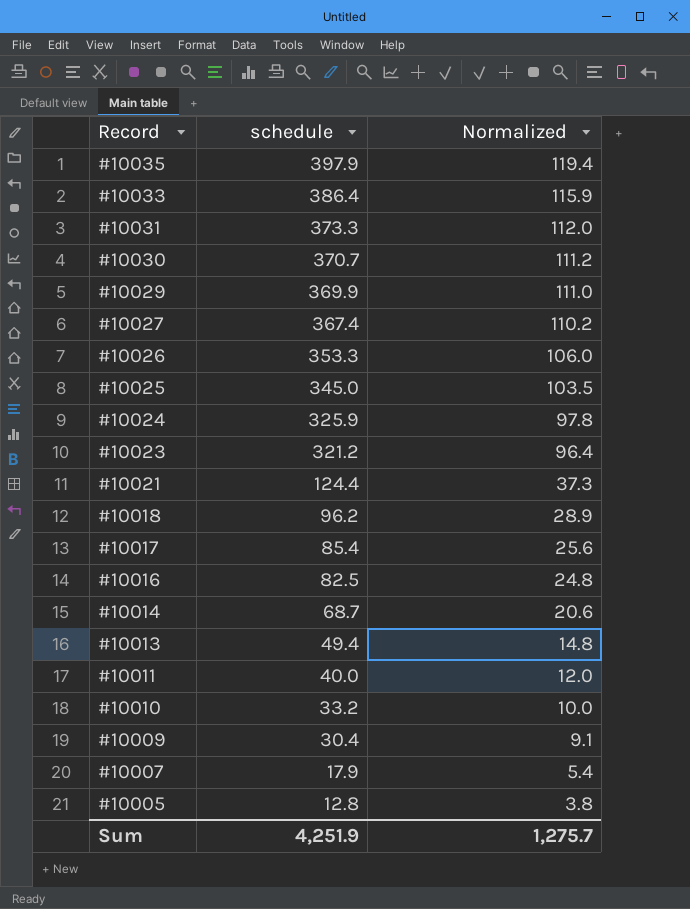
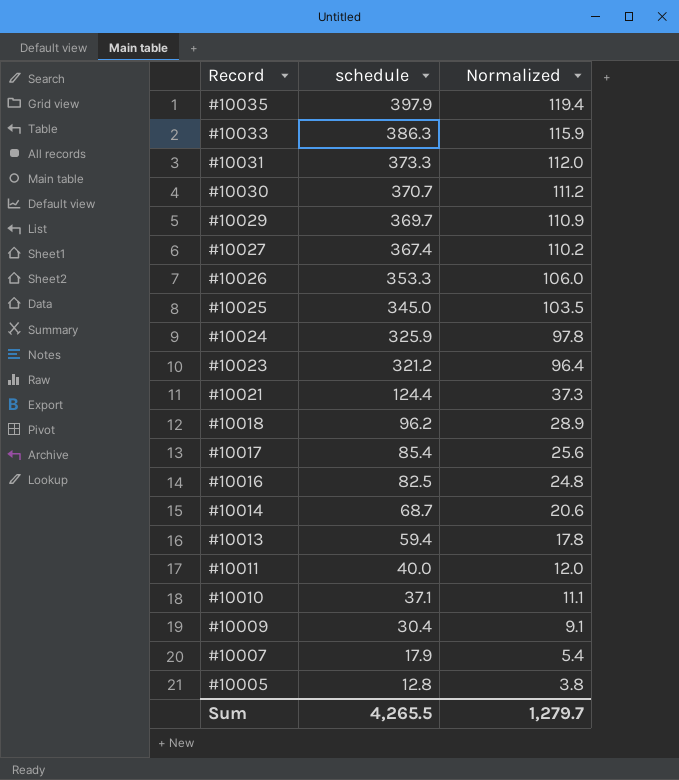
#10033 | schedule: 386.4 -> 386.3
#10029 | schedule: 369.9 -> 369.7
#10029 | Normalized: 111.0 -> 110.9
#10013 | schedule: 49.4 -> 59.4
#10013 | Normalized: 14.8 -> 17.8
#10010 | schedule: 33.2 -> 37.1
#10010 | Normalized: 10.0 -> 11.1
Sum | schedule: 4,251.9 -> 4,265.5
Sum | Normalized: 1,275.7 -> 1,279.7

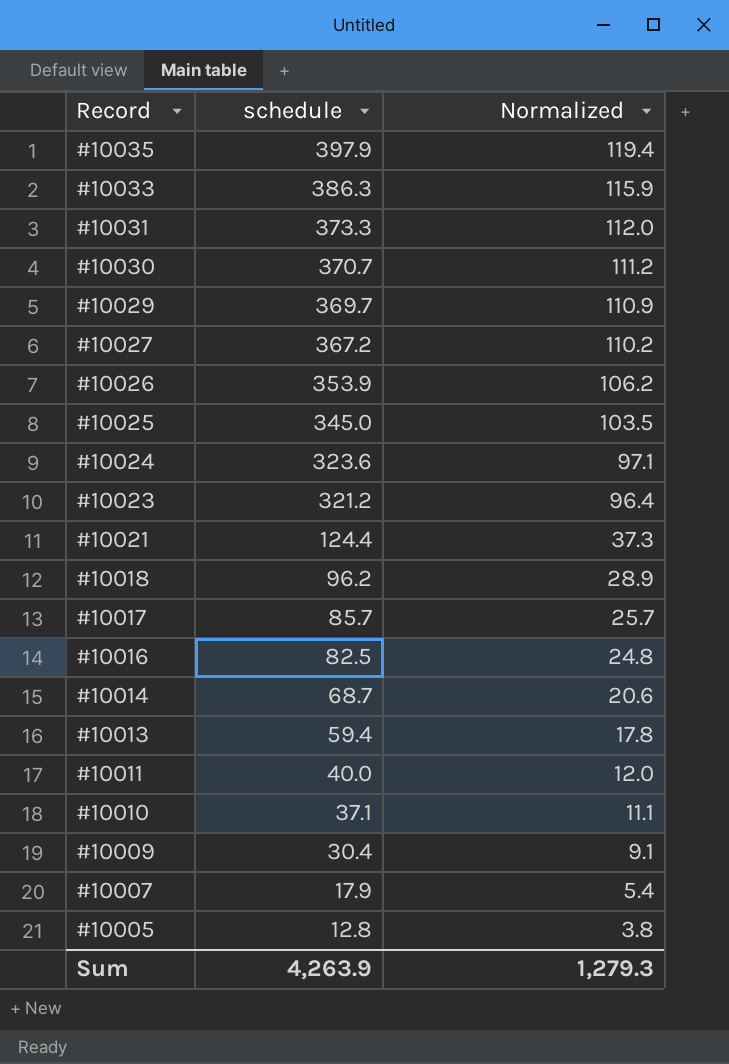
#10027 | schedule: 367.4 -> 367.2
#10026 | schedule: 353.3 -> 353.9
#10026 | Normalized: 106.0 -> 106.2
#10024 | schedule: 325.9 -> 323.6
#10024 | Normalized: 97.8 -> 97.1
#10017 | schedule: 85.4 -> 85.7
#10017 | Normalized: 25.6 -> 25.7
Sum | schedule: 4,265.5 -> 4,263.9
Sum | Normalized: 1,279.7 -> 1,279.3

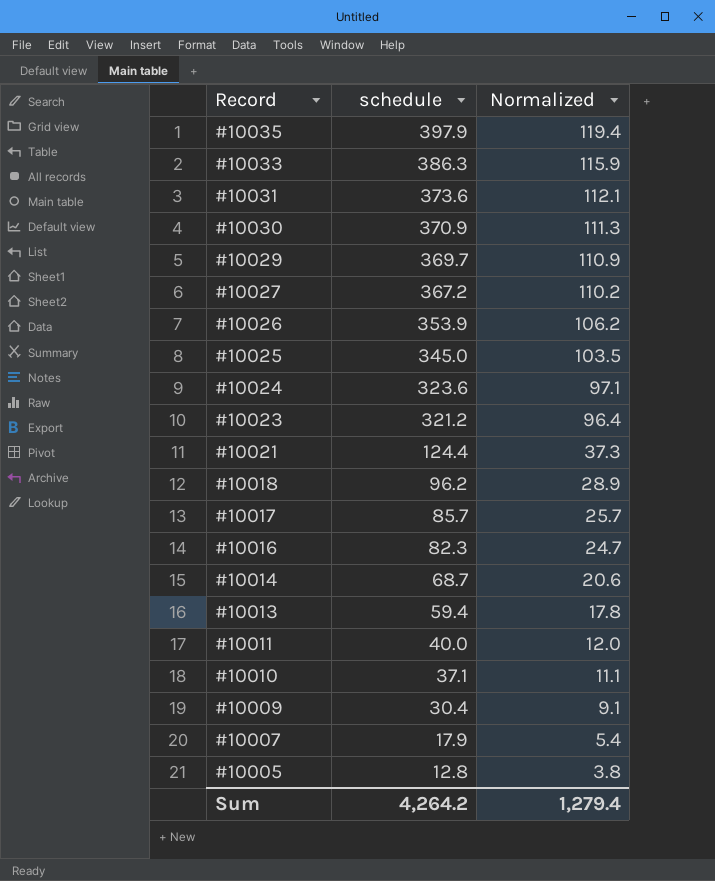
#10031 | schedule: 373.3 -> 373.6
#10031 | Normalized: 112.0 -> 112.1
#10030 | schedule: 370.7 -> 370.9
#10030 | Normalized: 111.2 -> 111.3
#10016 | schedule: 82.5 -> 82.3
#10016 | Normalized: 24.8 -> 24.7
Sum | schedule: 4,263.9 -> 4,264.2
Sum | Normalized: 1,279.3 -> 1,279.4

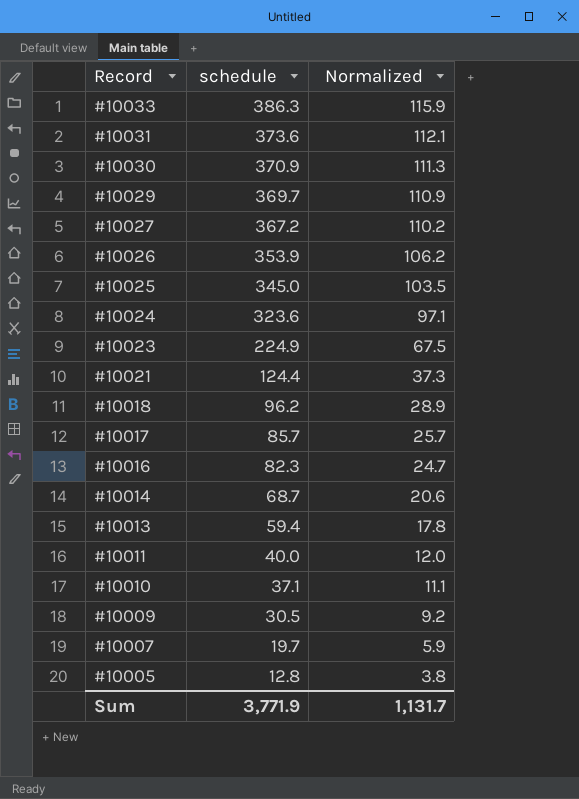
row #10035: 397.9 | 119.4 -> none
#10023 | schedule: 321.2 -> 224.9
#10023 | Normalized: 96.4 -> 67.5
#10009 | schedule: 30.4 -> 30.5
#10009 | Normalized: 9.1 -> 9.2
#10007 | schedule: 17.9 -> 19.7
#10007 | Normalized: 5.4 -> 5.9
Sum | schedule: 4,264.2 -> 3,771.9
Sum | Normalized: 1,279.4 -> 1,131.7

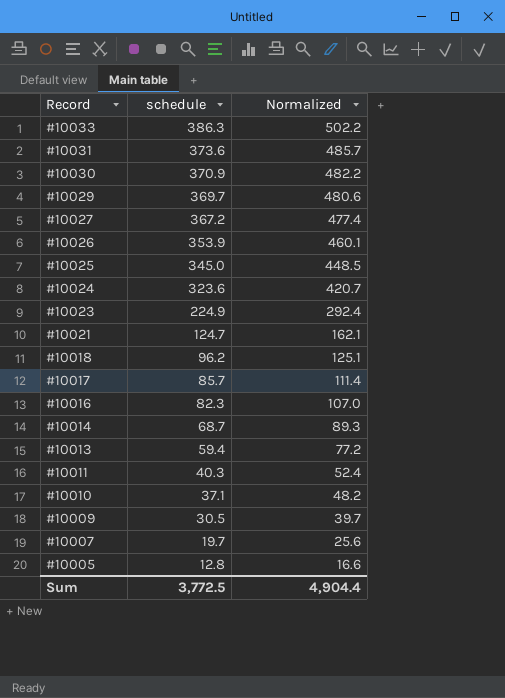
column Normalized | formula: [schedule] * 0.3 -> [schedule] * 1.3
#10021 | schedule: 124.4 -> 124.7
#10011 | schedule: 40.0 -> 40.3
Sum | schedule: 3,771.9 -> 3,772.5
Sum | Normalized: 1,131.7 -> 4,904.4

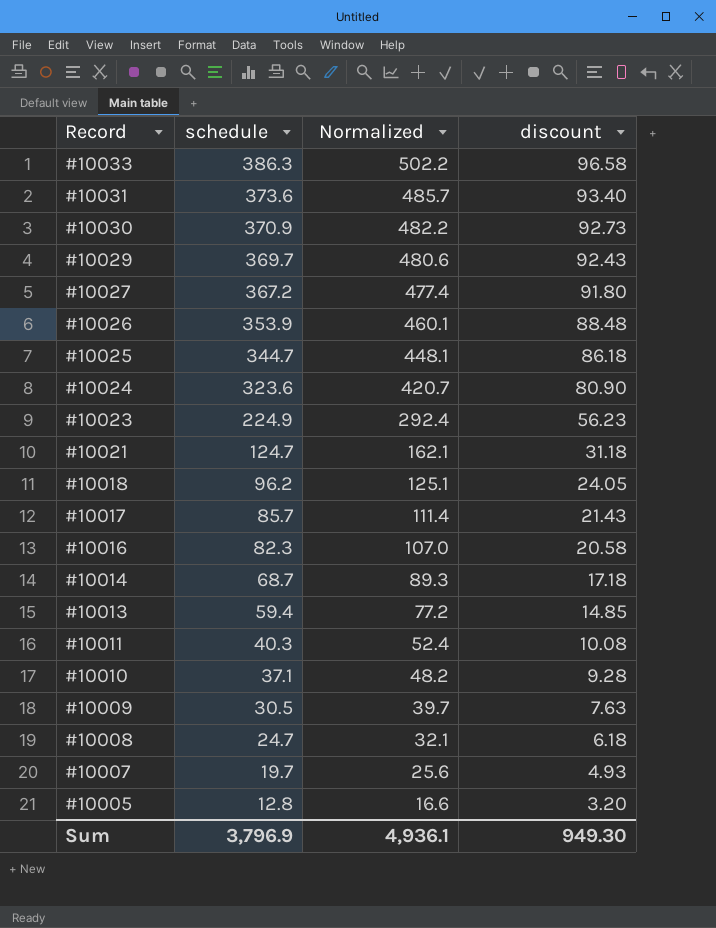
column discount | formula: none -> [schedule] * 0.25
#10025 | schedule: 345.0 -> 344.7
#10025 | Normalized: 448.5 -> 448.1
row #10008: none -> 24.7 | 32.1 | 6.18
Sum | schedule: 3,772.5 -> 3,796.9
Sum | Normalized: 4,904.4 -> 4,936.1

